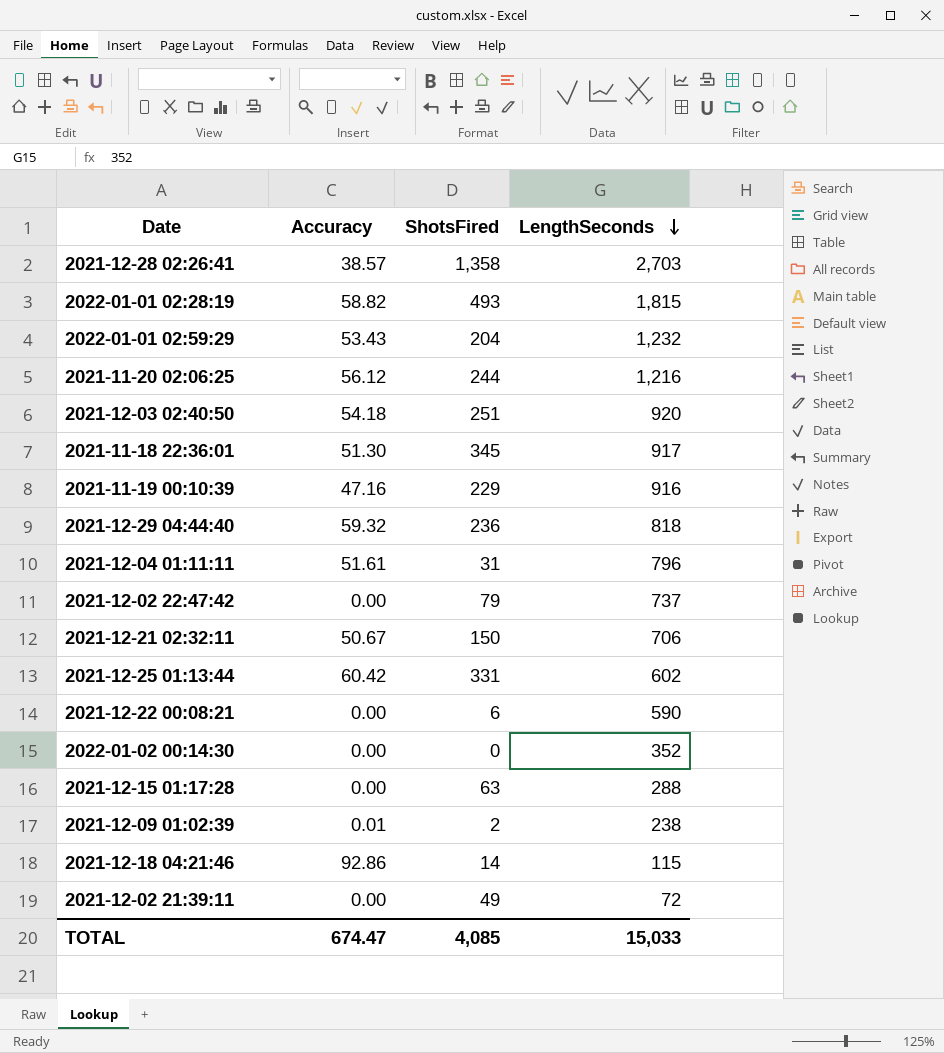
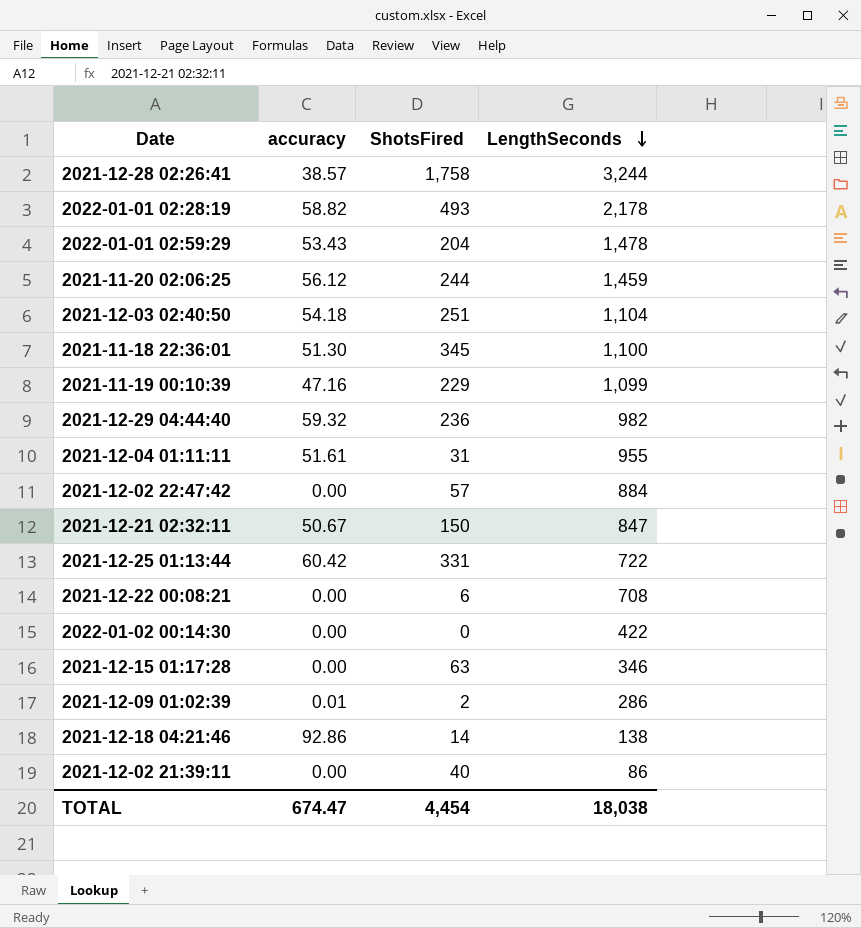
column name: Accuracy -> accuracy
2021-12-28 02:26:41 | ShotsFired: 1,358 -> 1,758
2021-12-28 02:26:41 | LengthSeconds: 2,703 -> 3,244
2022-01-01 02:28:19 | LengthSeconds: 1,815 -> 2,178
2022-01-01 02:59:29 | LengthSeconds: 1,232 -> 1,478
2021-11-20 02:06:25 | LengthSeconds: 1,216 -> 1,459
2021-12-03 02:40:50 | LengthSeconds: 920 -> 1,104
2021-11-18 22:36:01 | LengthSeconds: 917 -> 1,100
2021-11-19 00:10:39 | LengthSeconds: 916 -> 1,099
2021-12-29 04:44:40 | LengthSeconds: 818 -> 982
2021-12-04 01:11:11 | LengthSeconds: 796 -> 955
2021-12-02 22:47:42 | ShotsFired: 79 -> 57
2021-12-02 22:47:42 | LengthSeconds: 737 -> 884
2021-12-21 02:32:11 | LengthSeconds: 706 -> 847
2021-12-25 01:13:44 | LengthSeconds: 602 -> 722
2021-12-22 00:08:21 | LengthSeconds: 590 -> 708
2022-01-02 00:14:30 | LengthSeconds: 352 -> 422
2021-12-15 01:17:28 | LengthSeconds: 288 -> 346
2021-12-09 01:02:39 | LengthSeconds: 238 -> 286
2021-12-18 04:21:46 | LengthSeconds: 115 -> 138
2021-12-02 21:39:11 | ShotsFired: 49 -> 40
2021-12-02 21:39:11 | LengthSeconds: 72 -> 86
TOTAL | ShotsFired: 4,085 -> 4,454
TOTAL | LengthSeconds: 15,033 -> 18,038

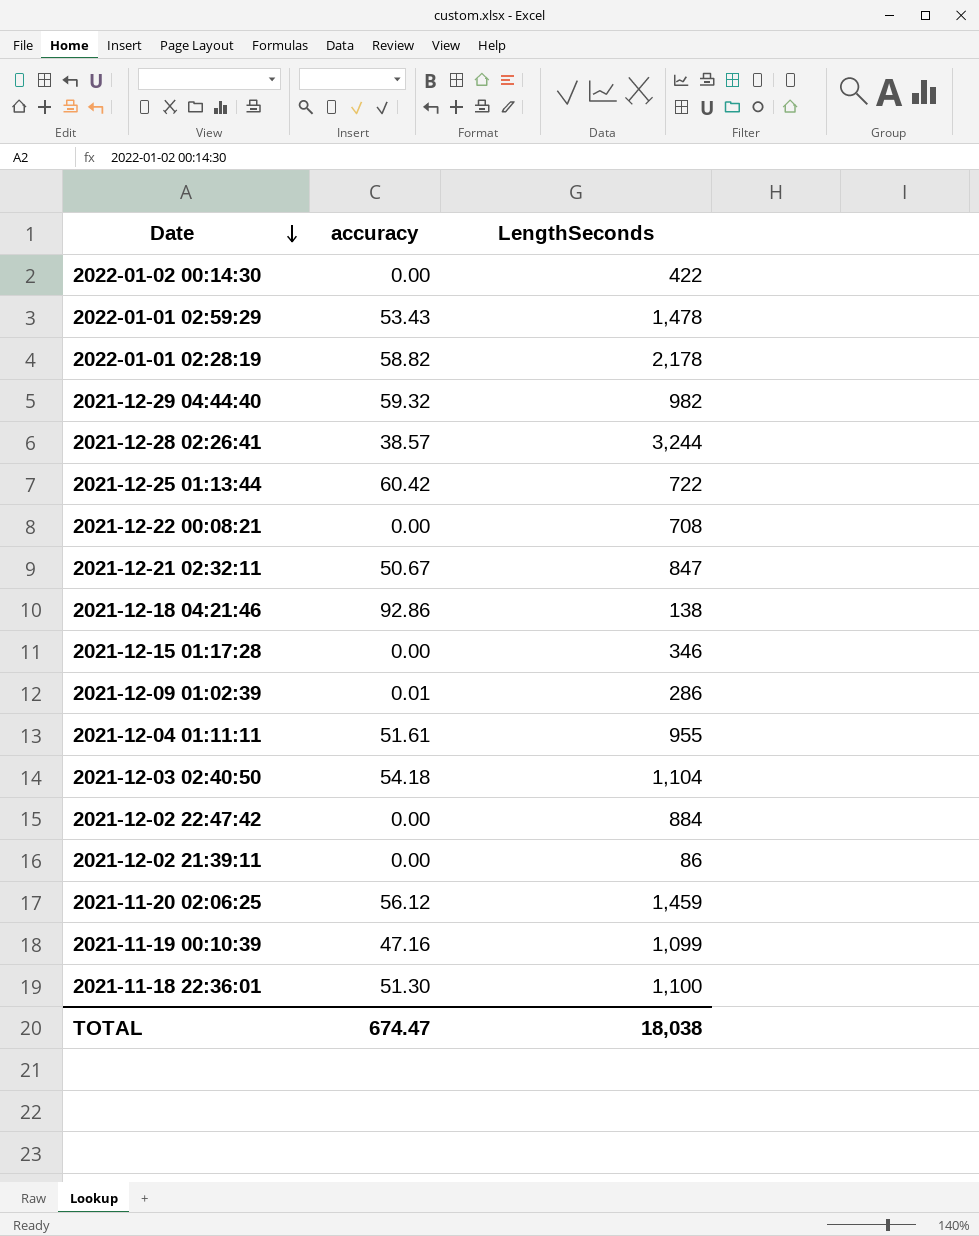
row order: LengthSeconds descending -> Date descending
column ShotsFired | position: 3 -> none

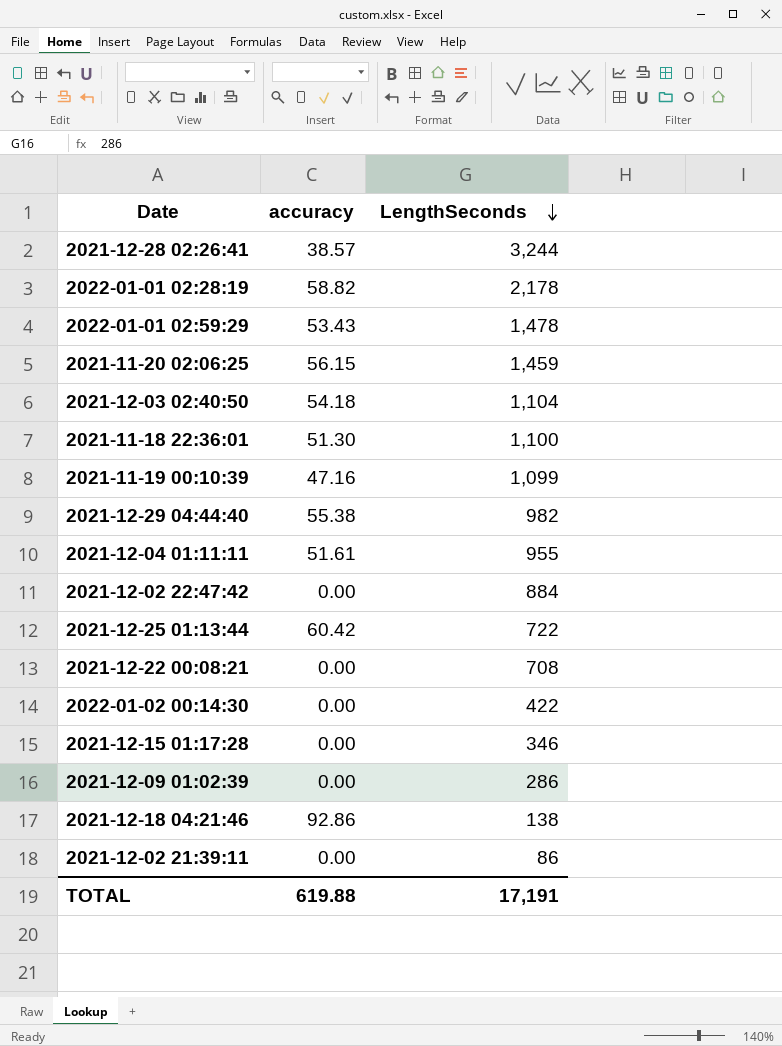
row order: Date descending -> LengthSeconds descending
row 2021-12-21 02:32:11: 50.67 | 847 -> none
2021-11-20 02:06:25 | accuracy: 56.12 -> 56.15
2021-12-29 04:44:40 | accuracy: 59.32 -> 55.38
2021-12-09 01:02:39 | accuracy: 0.01 -> 0.00
TOTAL | accuracy: 674.47 -> 619.88
TOTAL | LengthSeconds: 18,038 -> 17,191

